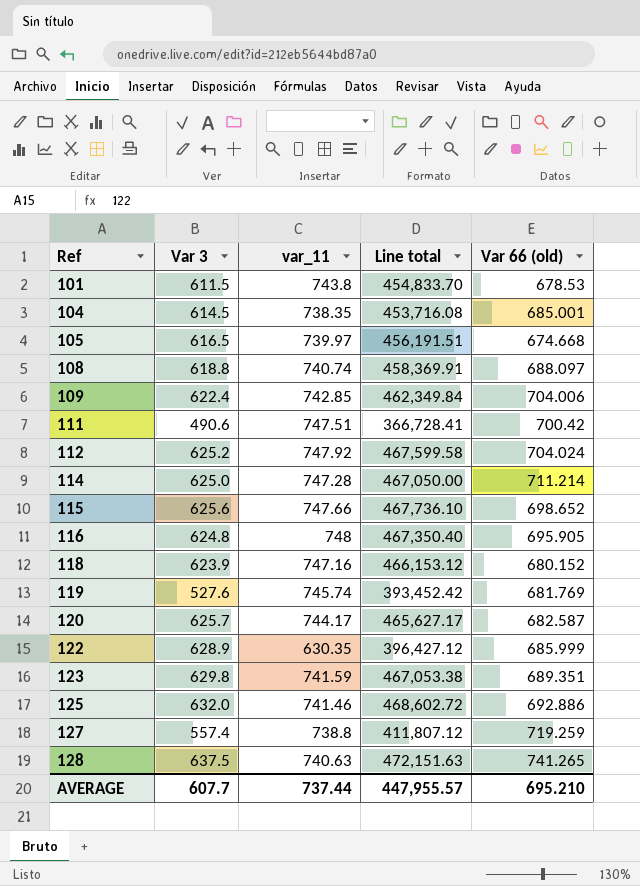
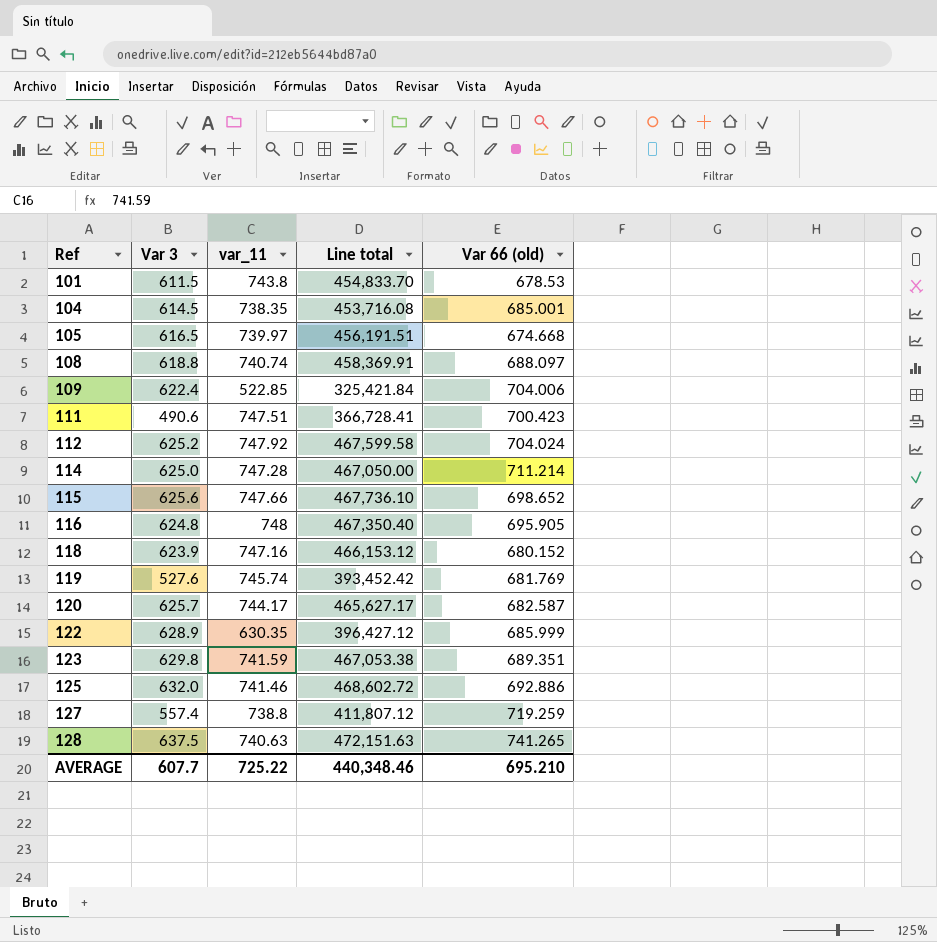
109 | var_11: 742.85 -> 522.85
109 | Line total: 462,349.84 -> 325,421.84
111 | Var 66 (old): 700.42 -> 700.423
AVERAGE | var_11: 737.44 -> 725.22
AVERAGE | Line total: 447,955.57 -> 440,348.46

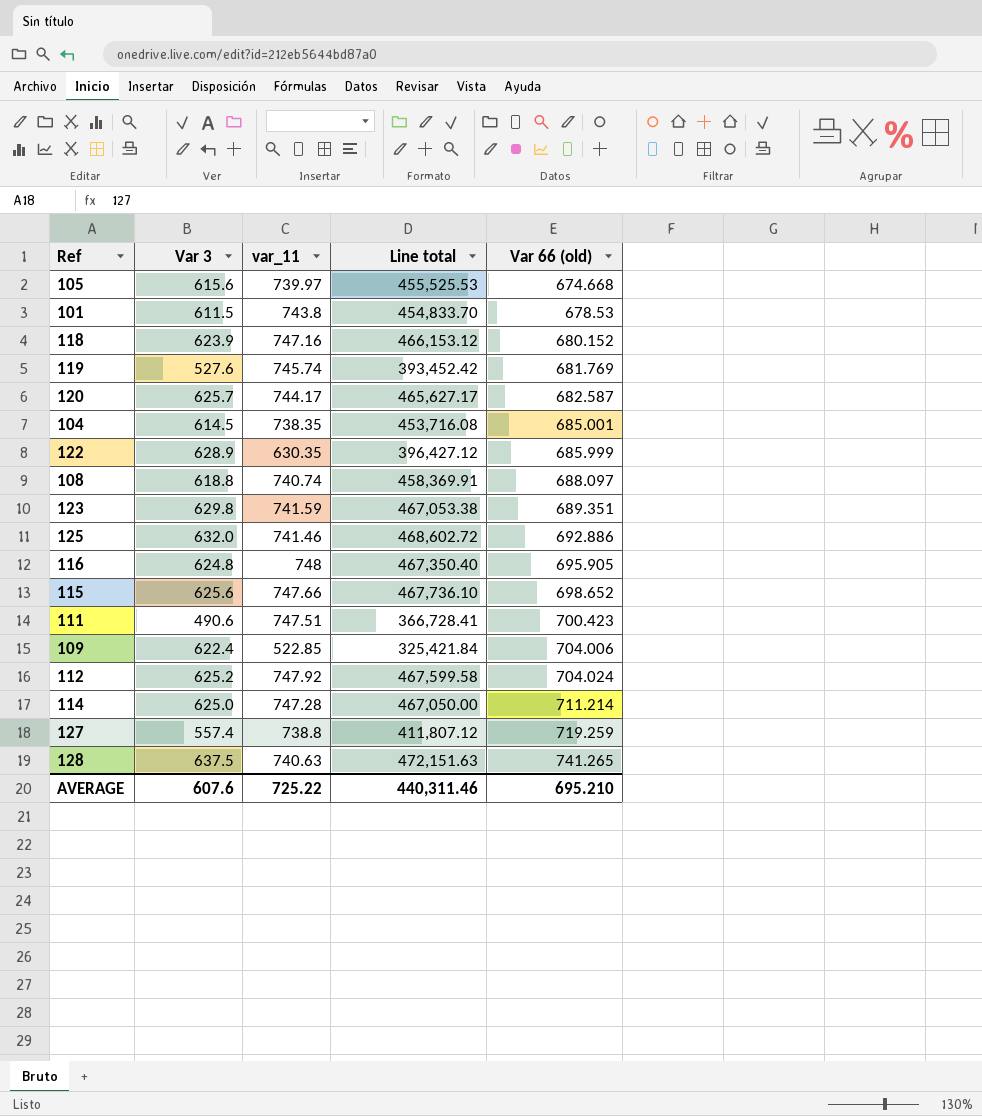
row order: Ref ascending -> Var 66 (old) ascending
105 | Var 3: 616.5 -> 615.6
105 | Line total: 456,191.51 -> 455,525.53
AVERAGE | Var 3: 607.7 -> 607.6
AVERAGE | Line total: 440,348.46 -> 440,311.46

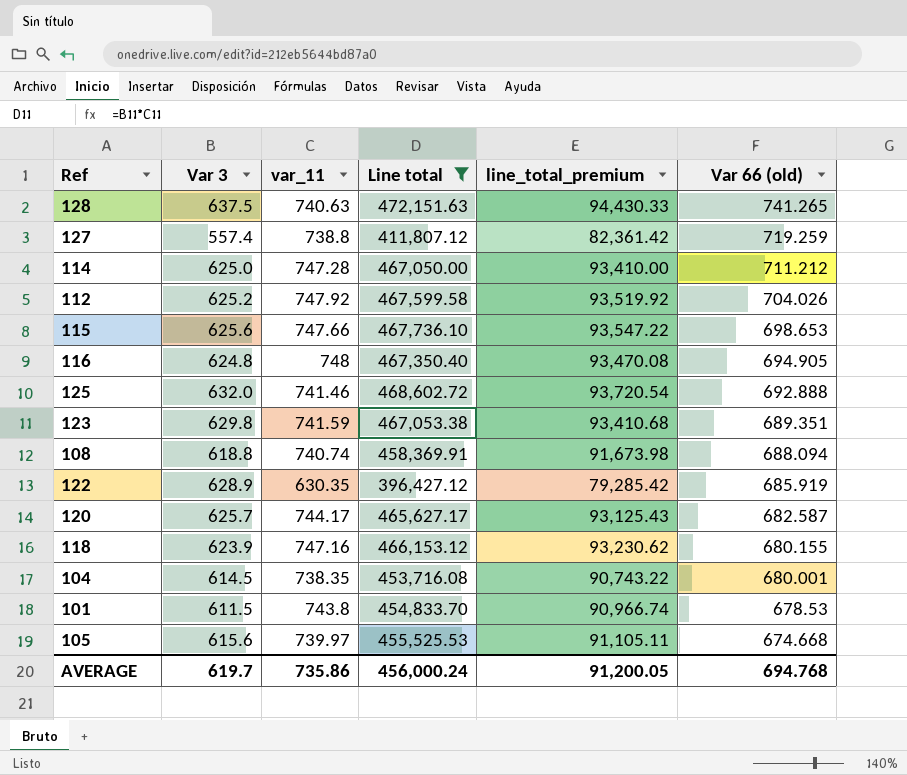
filter: none -> Line total >= 396,427.12
row order: Var 66 (old) ascending -> Var 66 (old) descending
column line_total_premium | formula: none -> [Line total] * 0.2
114 | Var 66 (old): 711.214 -> 711.212
112 | Var 66 (old): 704.024 -> 704.026
115 | Var 66 (old): 698.652 -> 698.653
116 | Var 66 (old): 695.905 -> 694.905
125 | Var 66 (old): 692.886 -> 692.888
108 | Var 66 (old): 688.097 -> 688.094
122 | Var 66 (old): 685.999 -> 685.919
118 | Var 66 (old): 680.152 -> 680.155
104 | Var 66 (old): 685.001 -> 680.001
AVERAGE | Var 3: 607.6 -> 619.7
AVERAGE | var_11: 725.22 -> 735.86
AVERAGE | Line total: 440,311.46 -> 456,000.24
AVERAGE | Var 66 (old): 695.210 -> 694.768

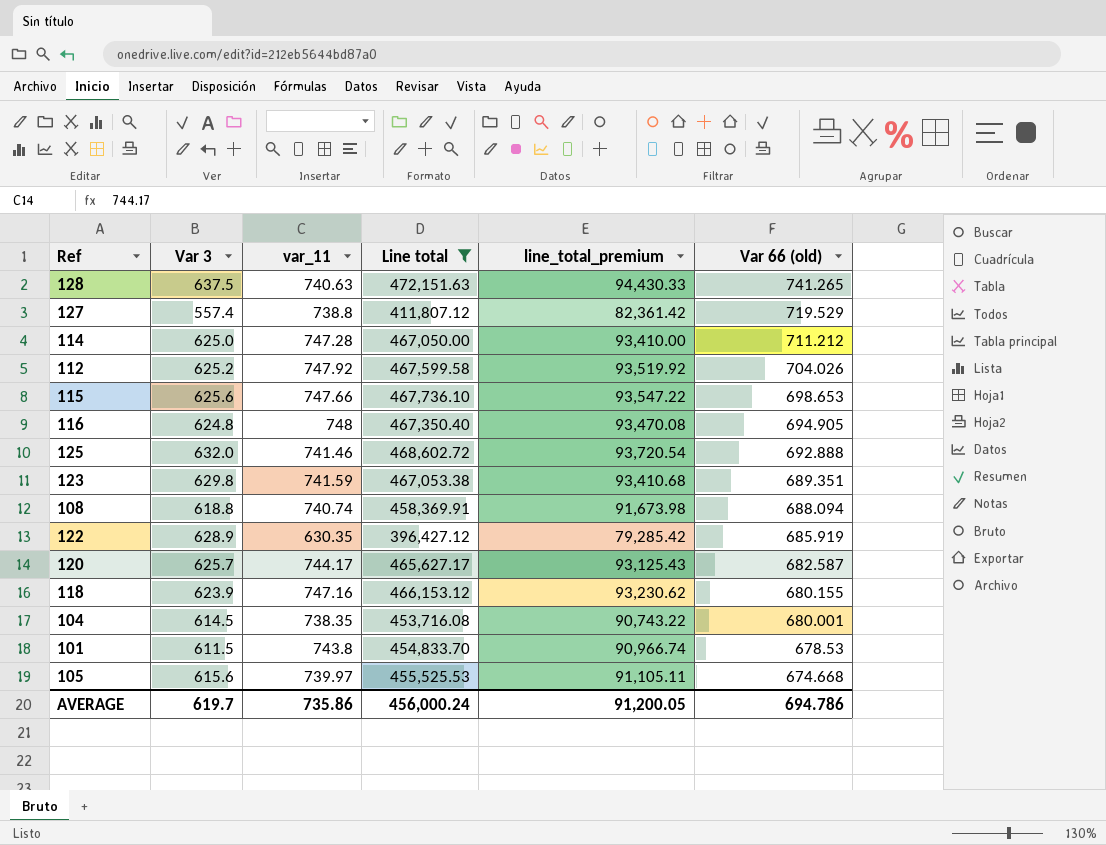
127 | Var 66 (old): 719.259 -> 719.529
AVERAGE | Var 66 (old): 694.768 -> 694.786

